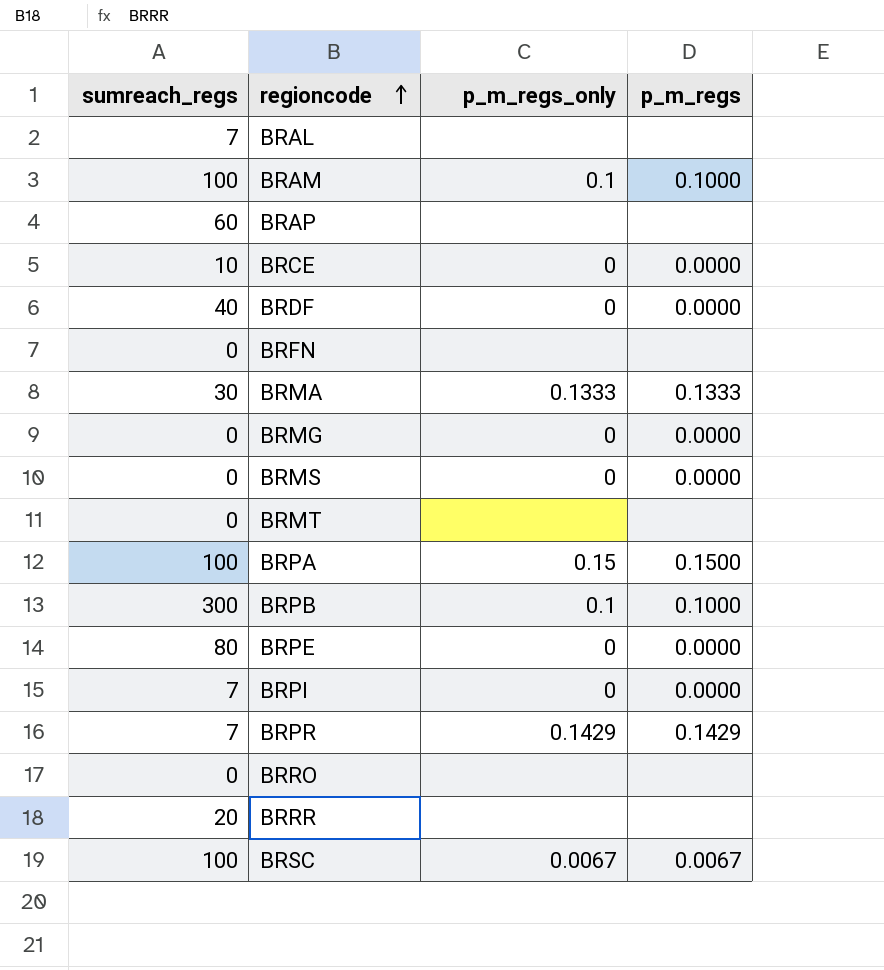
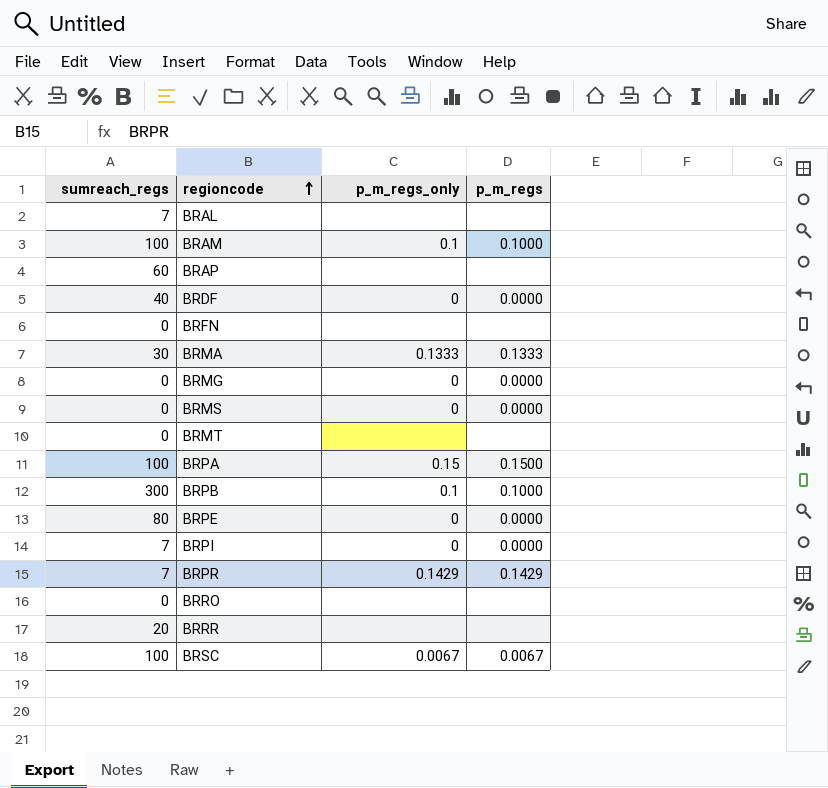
row BRCE: 10 | 0 | 0.0000 -> none

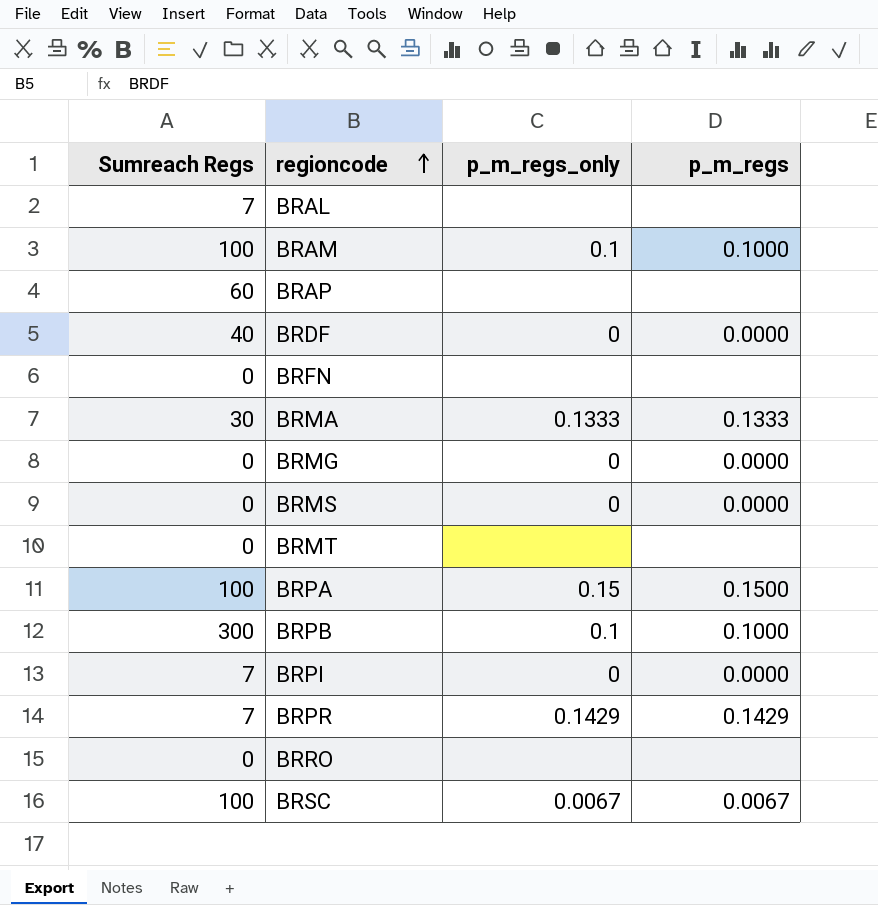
column name: sumreach_regs -> Sumreach Regs
row BRPE: 80 | 0 | 0.0000 -> none
row BRRR: 20 | none | none -> none

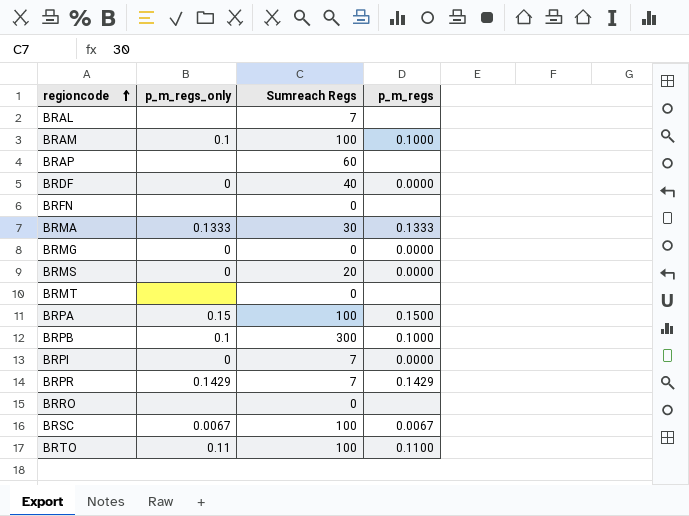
column Sumreach Regs | position: 1 -> 3
BRMS | Sumreach Regs: 0 -> 20
row BRTO: none -> 0.11 | 100 | 0.1100

